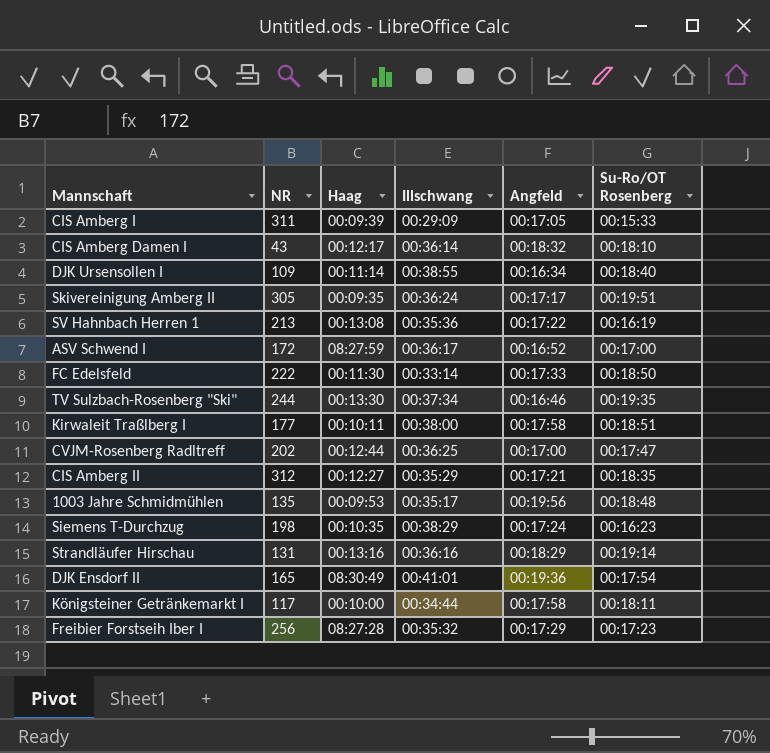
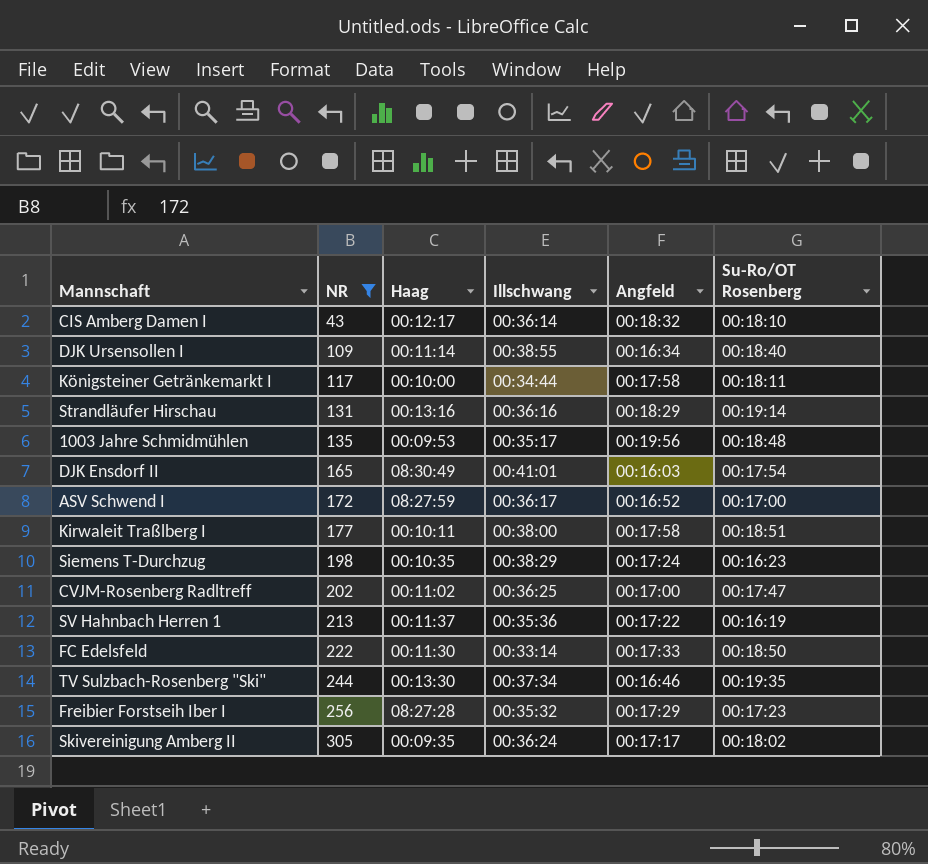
filter: none -> NR <= 305
row order: none -> NR ascending
DJK Ensdorf II | Angfeld: 00:19:36 -> 00:16:03
CVJM-Rosenberg Radltreff | Haag: 00:12:44 -> 00:11:02
SV Hahnbach Herren 1 | Haag: 00:13:08 -> 00:11:37
Skivereinigung Amberg II | Su-Ro/OT Rosenberg: 00:19:51 -> 00:18:02

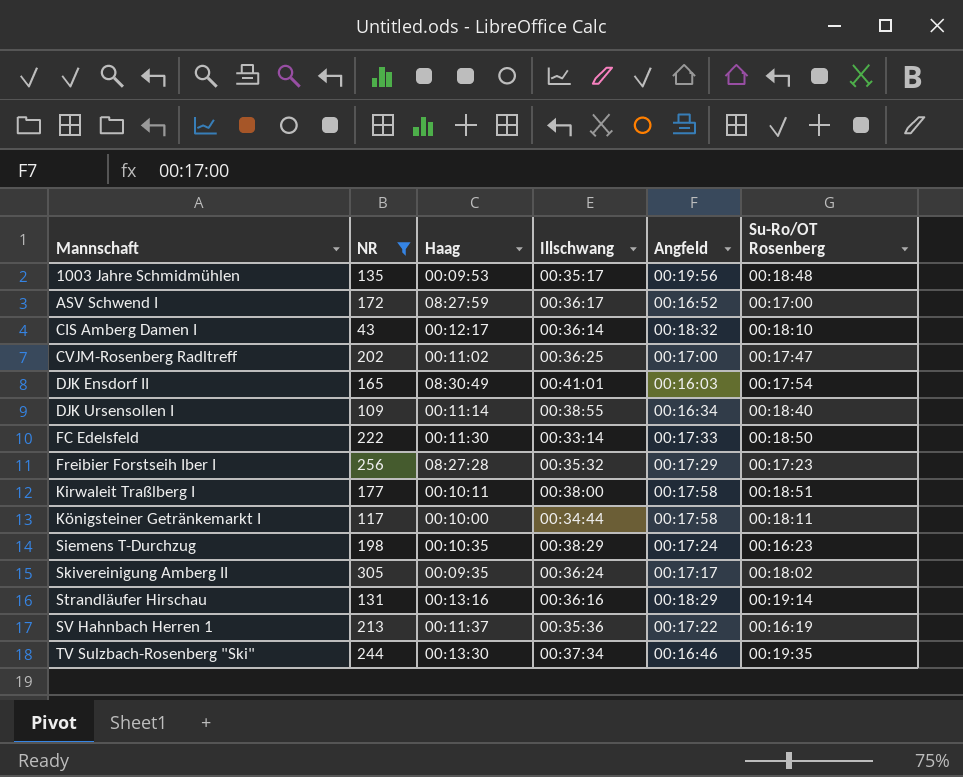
row order: NR ascending -> Mannschaft ascending

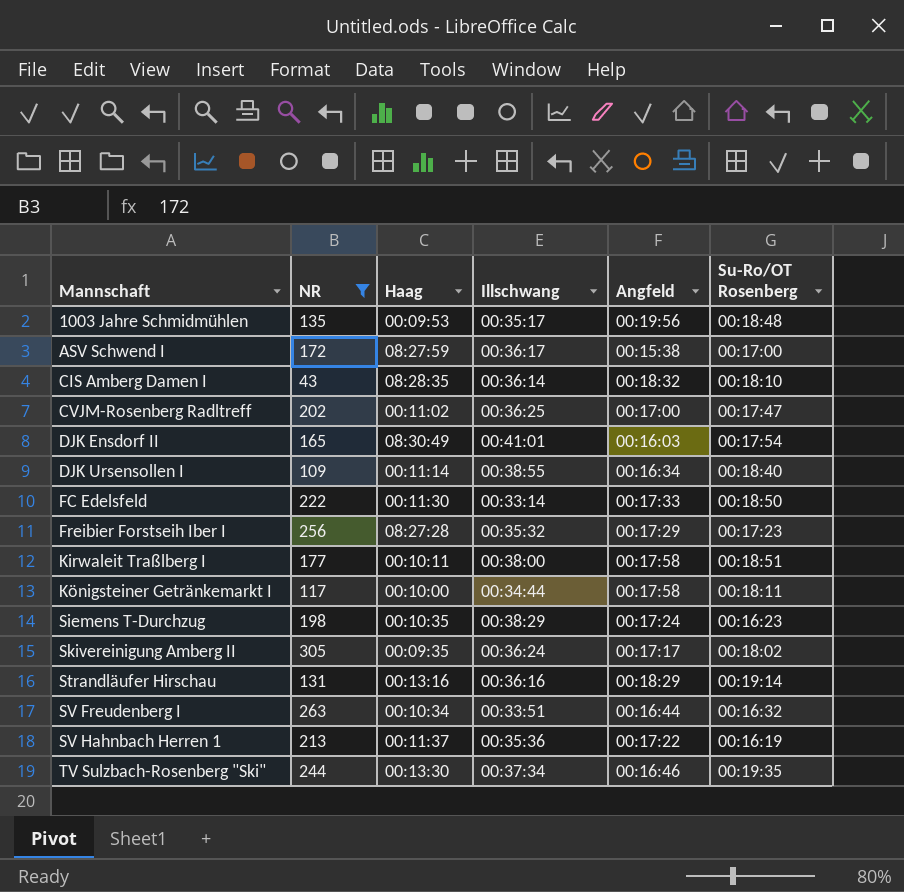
ASV Schwend I | Angfeld: 00:16:52 -> 00:15:38
CIS Amberg Damen I | Haag: 00:12:17 -> 08:28:35
row SV Freudenberg I: none -> 263 | 00:10:34 | 00:33:51 | 00:16:44 | 00:16:32

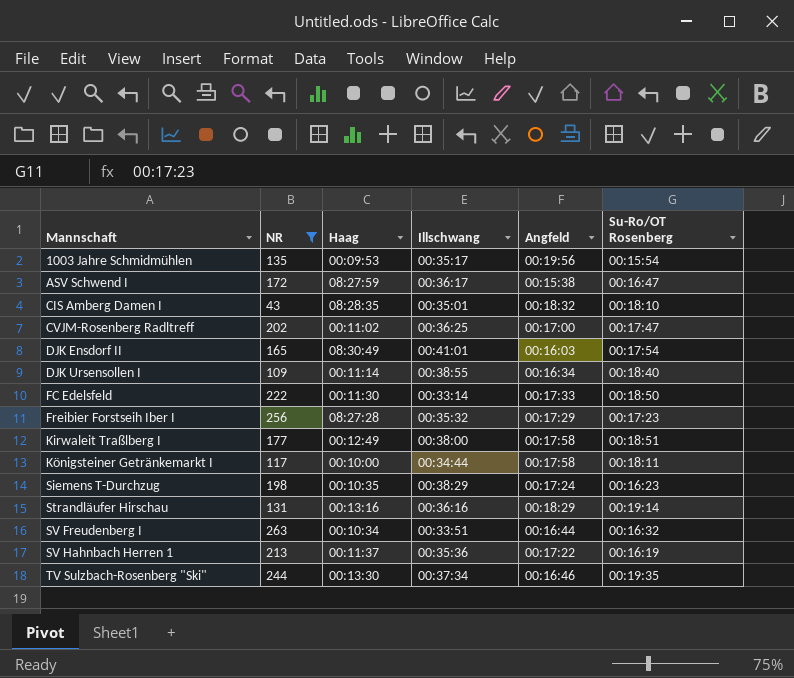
row Skivereinigung Amberg II: 305 | 00:09:35 | 00:36:24 | 00:17:17 | 00:18:02 -> none
1003 Jahre Schmidmühlen | Su-Ro/OT Rosenberg: 00:18:48 -> 00:15:54
ASV Schwend I | Su-Ro/OT Rosenberg: 00:17:00 -> 00:16:47
CIS Amberg Damen I | Illschwang: 00:36:14 -> 00:35:01
Kirwaleit Traßlberg I | Haag: 00:10:11 -> 00:12:49

